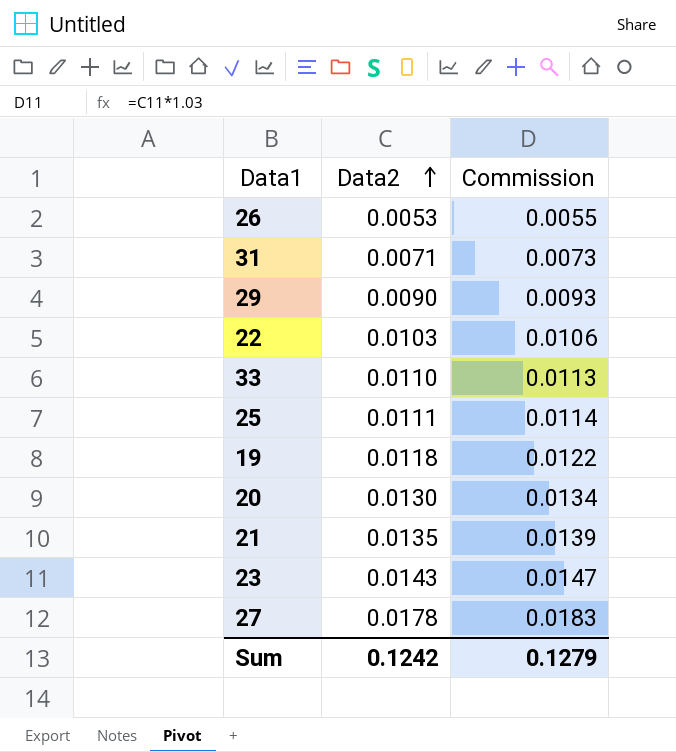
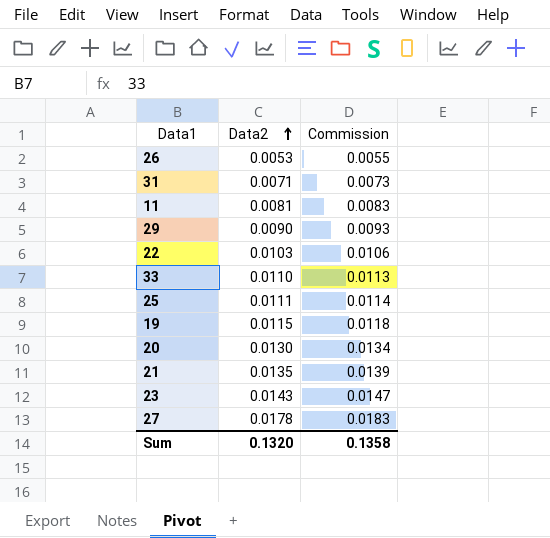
row 11: none -> 0.0081 | 0.0083
19 | Data2: 0.0118 -> 0.0115
19 | Commission: 0.0122 -> 0.0118
Sum | Data2: 0.1242 -> 0.1320
Sum | Commission: 0.1279 -> 0.1358

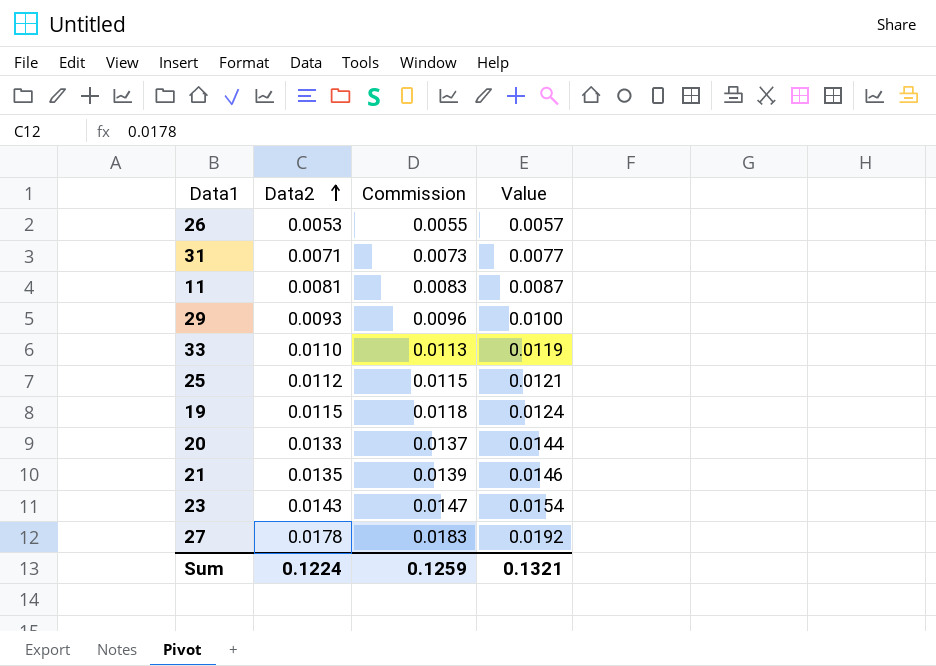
column Value | formula: none -> [Data2] * 1.08
row 22: 0.0103 | 0.0106 -> none
29 | Data2: 0.0090 -> 0.0093
29 | Commission: 0.0093 -> 0.0096
25 | Data2: 0.0111 -> 0.0112
25 | Commission: 0.0114 -> 0.0115
20 | Data2: 0.0130 -> 0.0133
20 | Commission: 0.0134 -> 0.0137
Sum | Data2: 0.1320 -> 0.1224
Sum | Commission: 0.1358 -> 0.1259

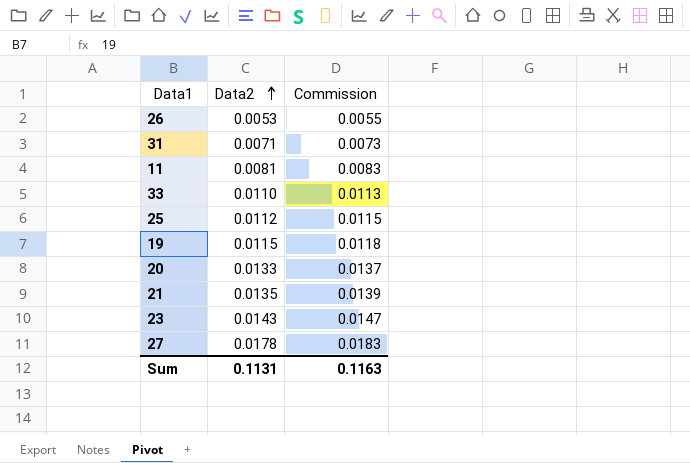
column Value | formula: [Data2] * 1.08 -> none
row 29: 0.0093 | 0.0096 | 0.0100 -> none
Sum | Data2: 0.1224 -> 0.1131
Sum | Commission: 0.1259 -> 0.1163

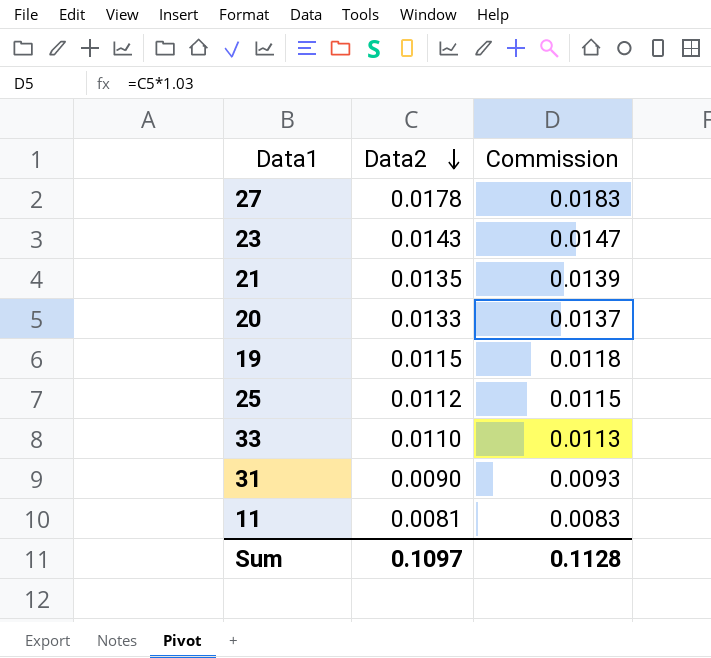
row order: Data2 ascending -> Data2 descending
row 26: 0.0053 | 0.0055 -> none
31 | Data2: 0.0071 -> 0.0090
31 | Commission: 0.0073 -> 0.0093
Sum | Data2: 0.1131 -> 0.1097
Sum | Commission: 0.1163 -> 0.1128

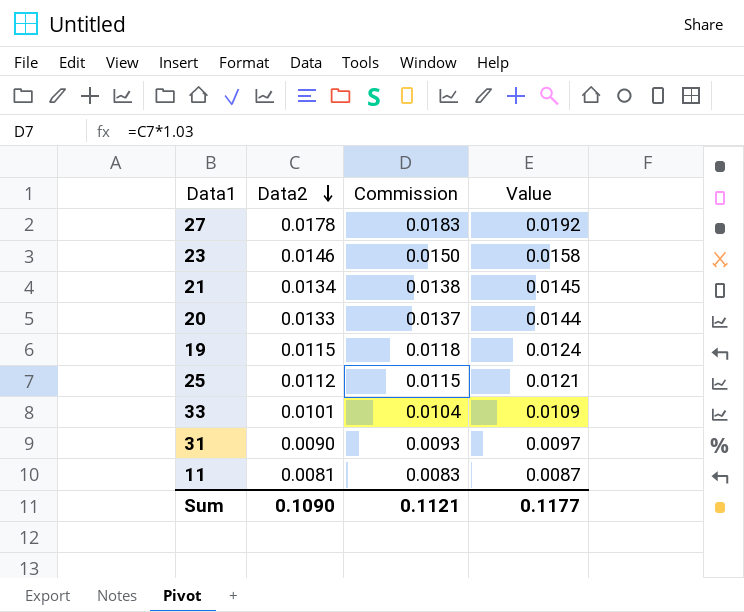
column Value | formula: none -> [Data2] * 1.08
23 | Data2: 0.0143 -> 0.0146
23 | Commission: 0.0147 -> 0.0150
21 | Data2: 0.0135 -> 0.0134
21 | Commission: 0.0139 -> 0.0138
33 | Data2: 0.0110 -> 0.0101
33 | Commission: 0.0113 -> 0.0104
Sum | Data2: 0.1097 -> 0.1090
Sum | Commission: 0.1128 -> 0.1121

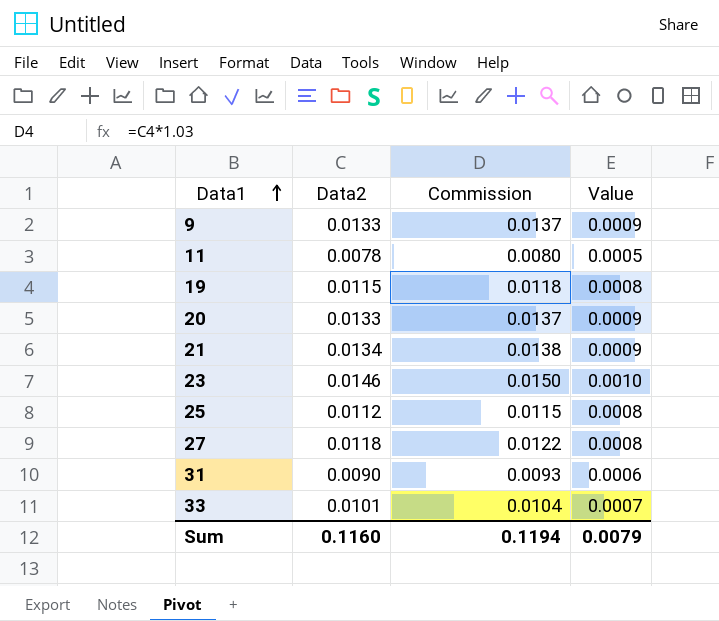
row order: Data2 descending -> Data1 ascending
column Value | formula: [Data2] * 1.08 -> [Data2] * 0.07
row 9: none -> 0.0133 | 0.0137 | 0.0009
11 | Data2: 0.0081 -> 0.0078
11 | Commission: 0.0083 -> 0.0080
27 | Data2: 0.0178 -> 0.0118
27 | Commission: 0.0183 -> 0.0122
Sum | Data2: 0.1090 -> 0.1160
Sum | Commission: 0.1121 -> 0.1194
Sum | Value: 0.1177 -> 0.0079

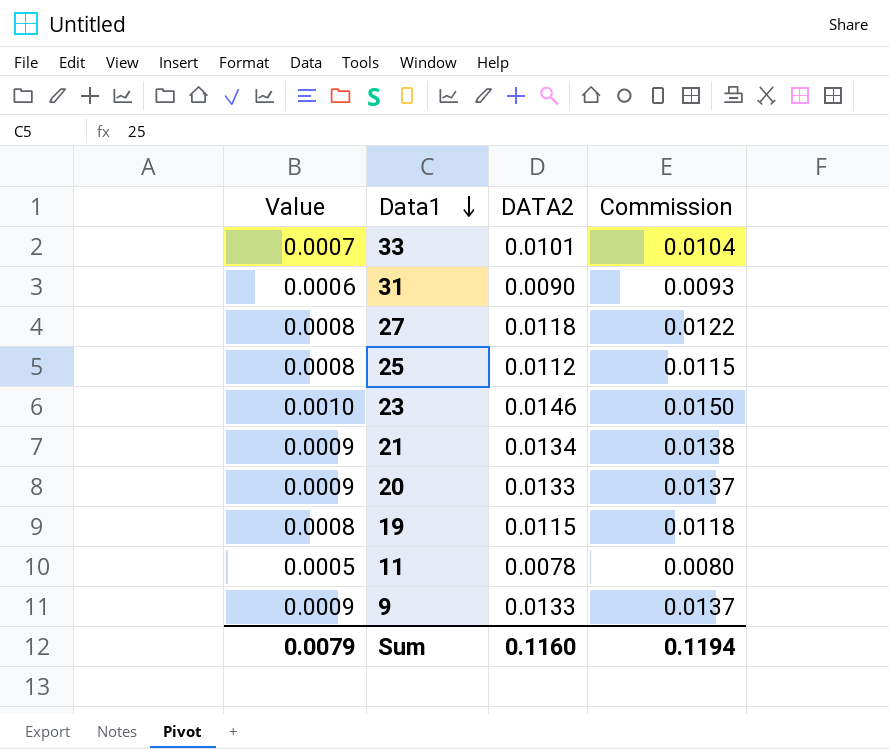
row order: Data1 ascending -> Data1 descending
column Value | position: 4 -> 1
column name: Data2 -> DATA2

